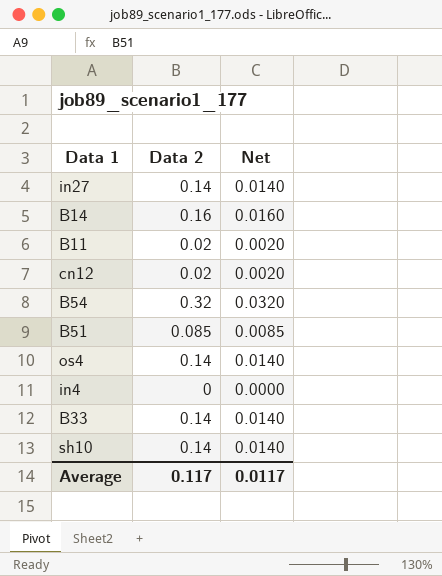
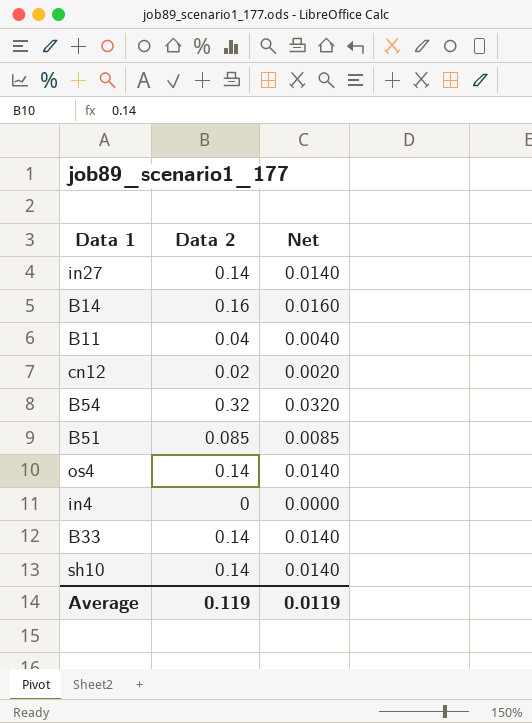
B11 | Data 2: 0.02 -> 0.04
B11 | Net: 0.0020 -> 0.0040
Average | Data 2: 0.117 -> 0.119
Average | Net: 0.0117 -> 0.0119

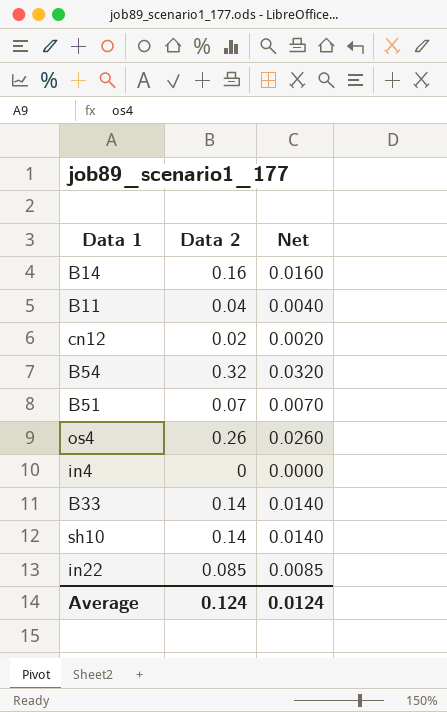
row in27: 0.14 | 0.0140 -> none
B51 | Data 2: 0.085 -> 0.07
B51 | Net: 0.0085 -> 0.0070
os4 | Data 2: 0.14 -> 0.26
os4 | Net: 0.0140 -> 0.0260
row in22: none -> 0.085 | 0.0085
Average | Data 2: 0.119 -> 0.124
Average | Net: 0.0119 -> 0.0124

